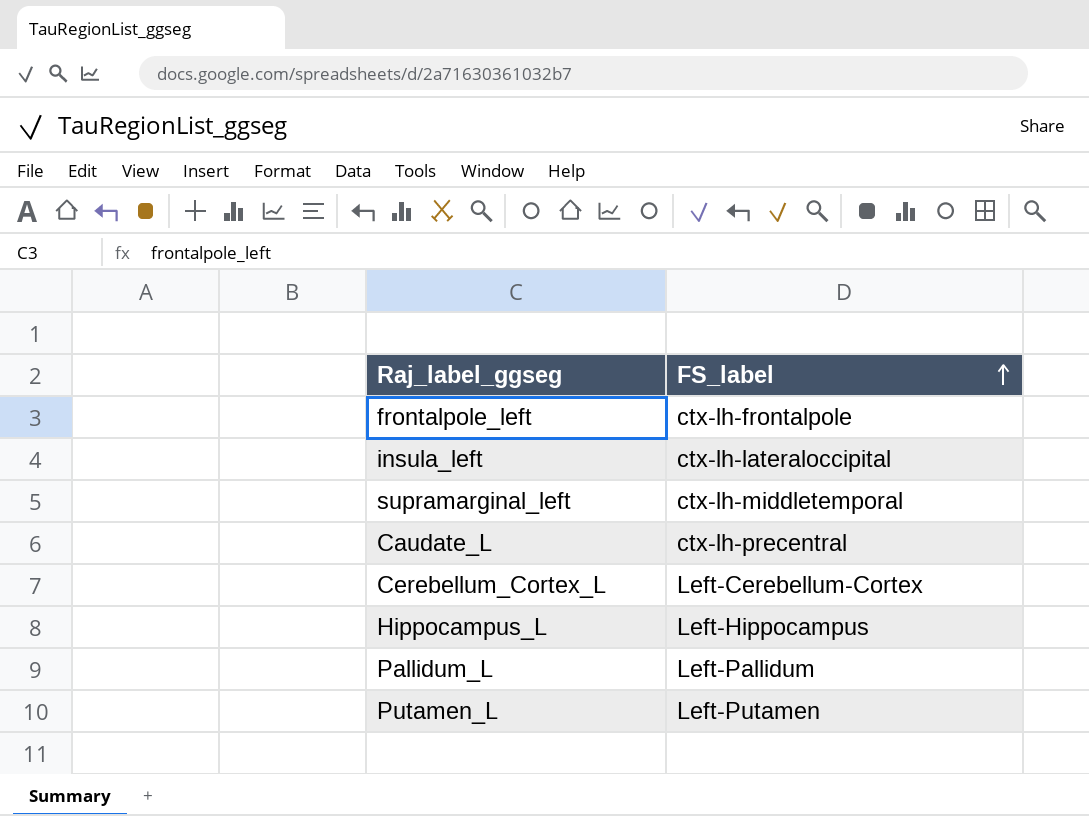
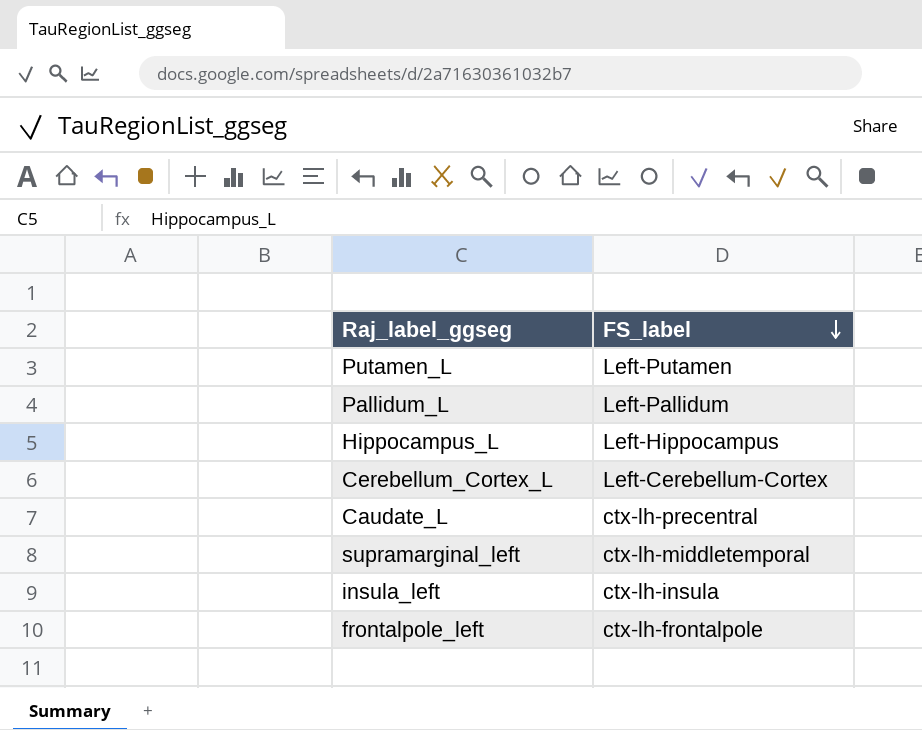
row order: FS_label ascending -> FS_label descending
insula_left | FS_label: ctx-lh-lateraloccipital -> ctx-lh-insula

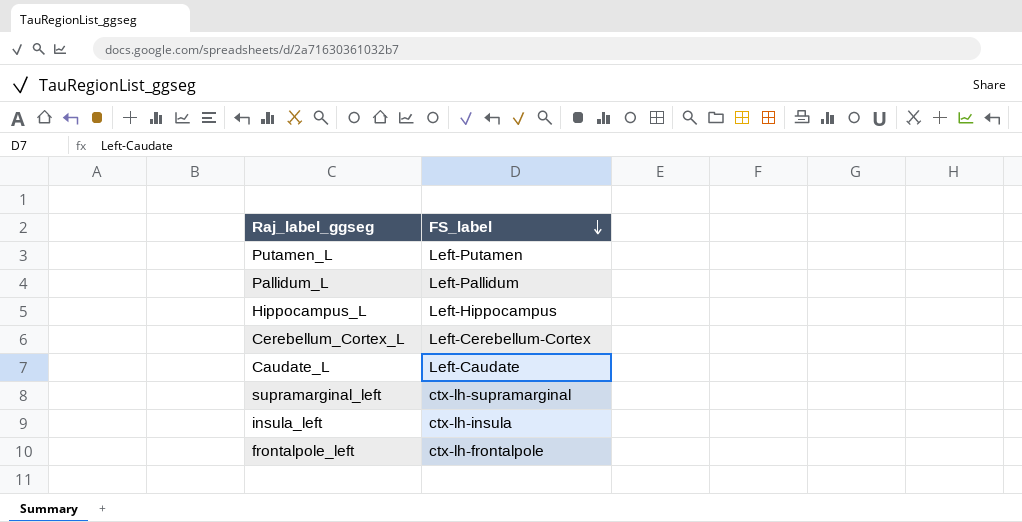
Caudate_L | FS_label: ctx-lh-precentral -> Left-Caudate
supramarginal_left | FS_label: ctx-lh-middletemporal -> ctx-lh-supramarginal

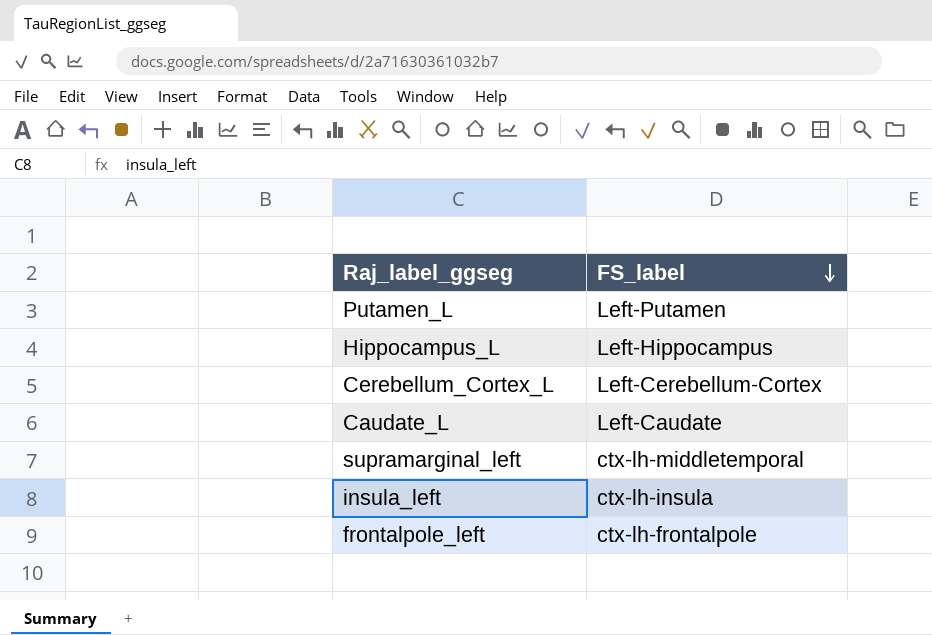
row Pallidum_L: Left-Pallidum -> none
supramarginal_left | FS_label: ctx-lh-supramarginal -> ctx-lh-middletemporal

